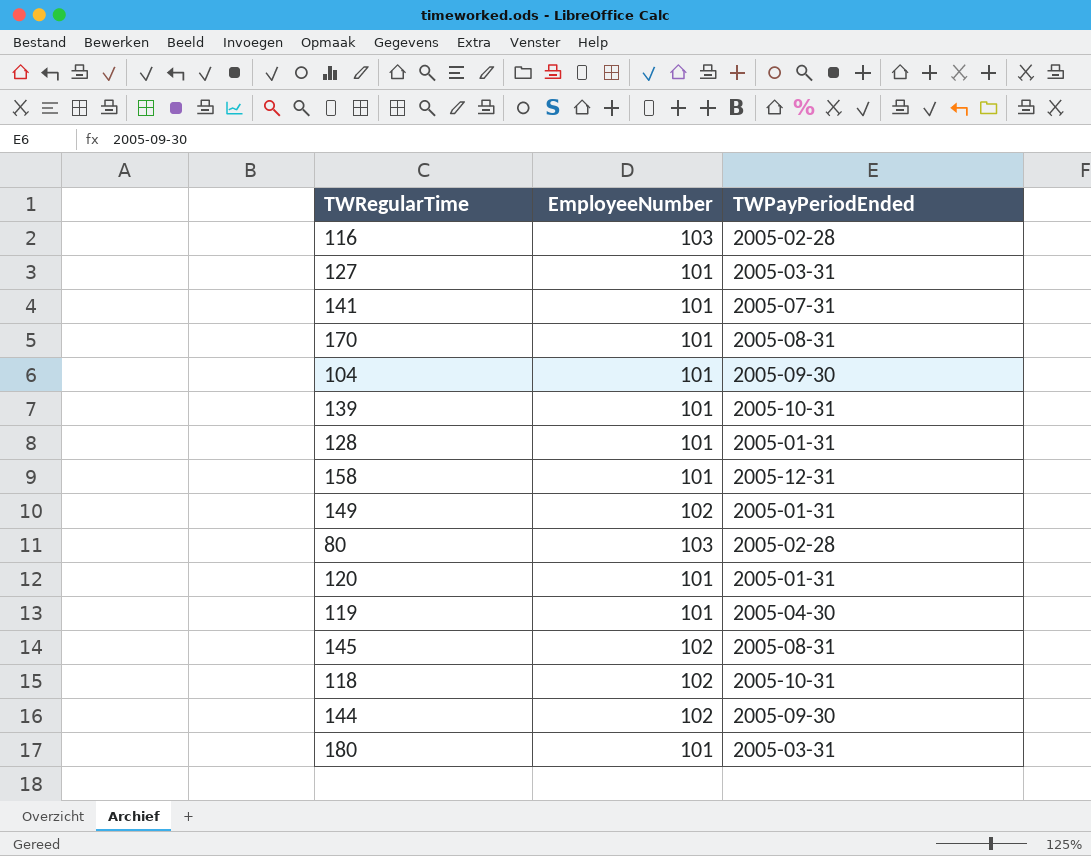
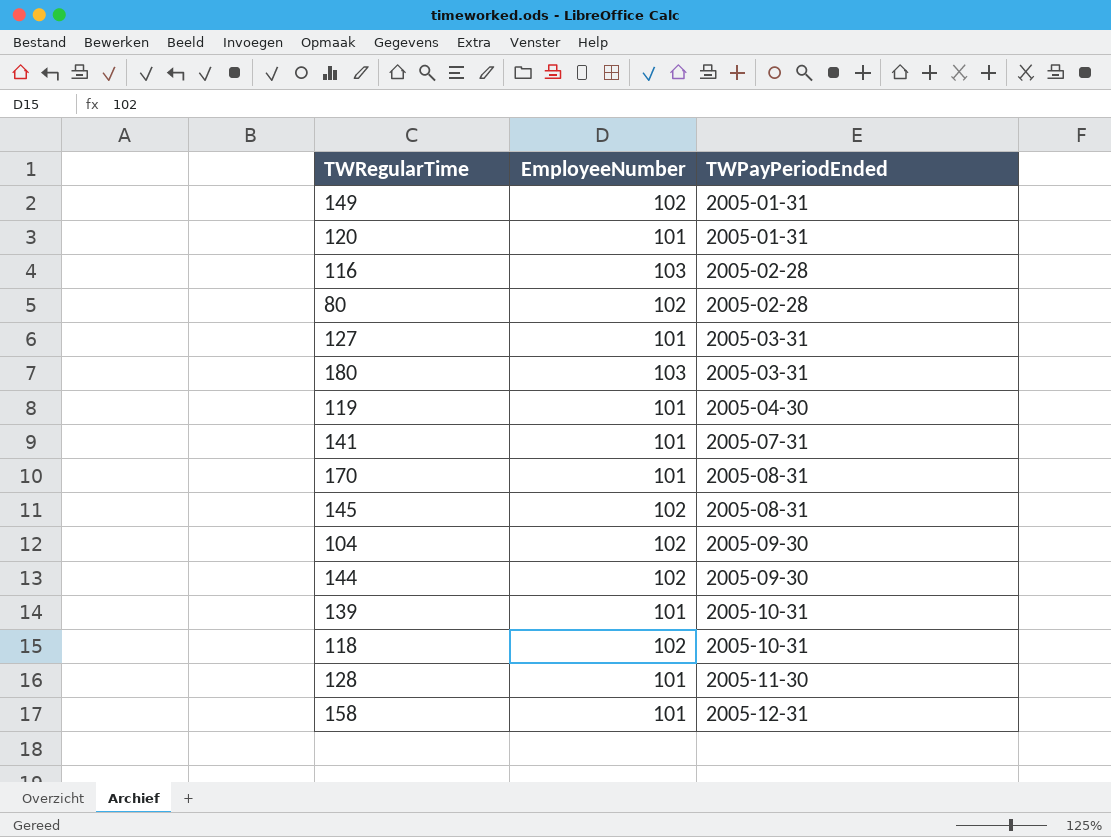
row order: none -> TWPayPeriodEnded ascending
80 | EmployeeNumber: 103 -> 102
180 | EmployeeNumber: 101 -> 103
104 | EmployeeNumber: 101 -> 102
128 | TWPayPeriodEnded: 2005-01-31 -> 2005-11-30

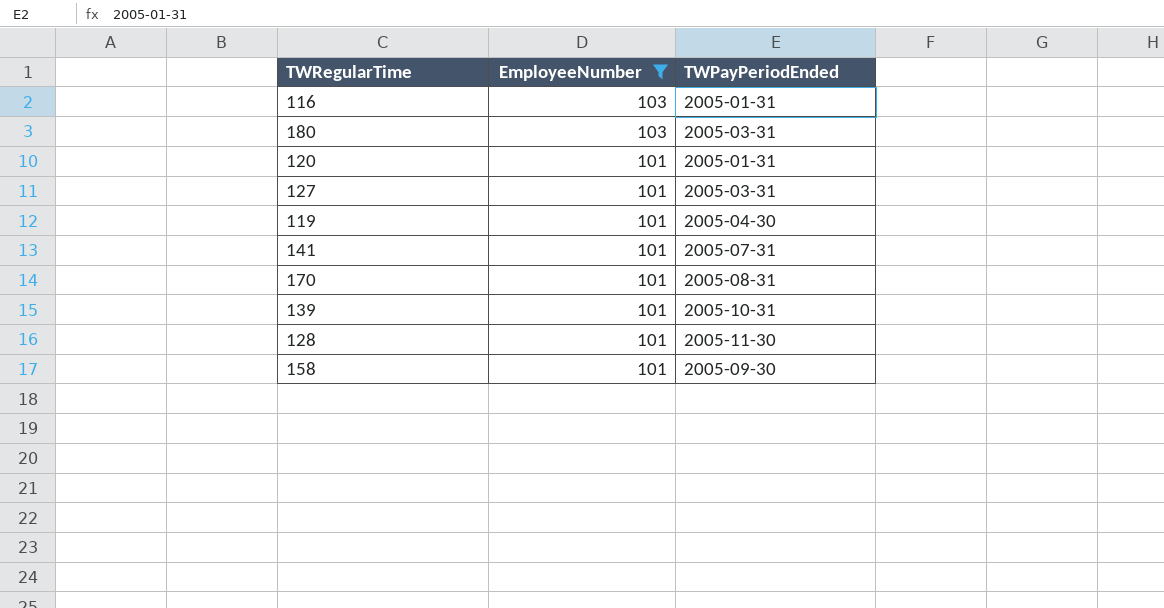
filter: none -> EmployeeNumber != 102
row order: TWPayPeriodEnded ascending -> EmployeeNumber descending
116 | TWPayPeriodEnded: 2005-02-28 -> 2005-01-31
158 | TWPayPeriodEnded: 2005-12-31 -> 2005-09-30

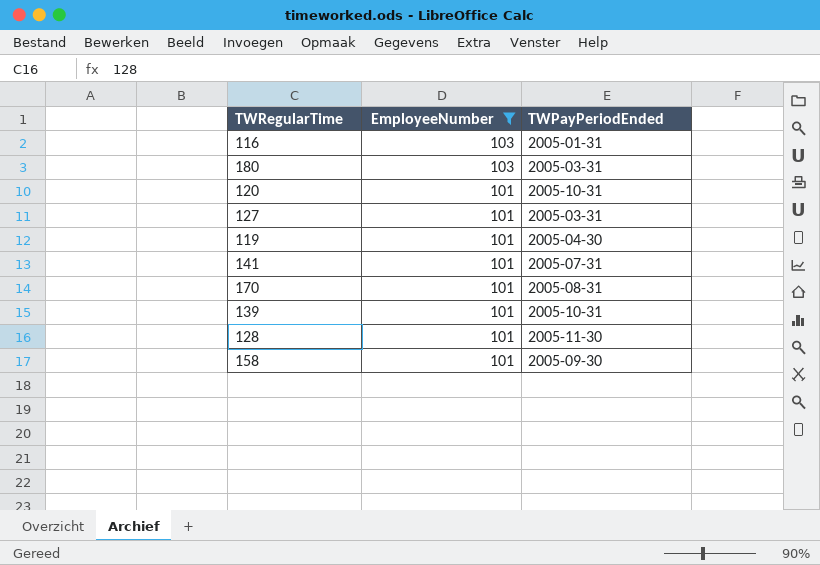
120 | TWPayPeriodEnded: 2005-01-31 -> 2005-10-31

